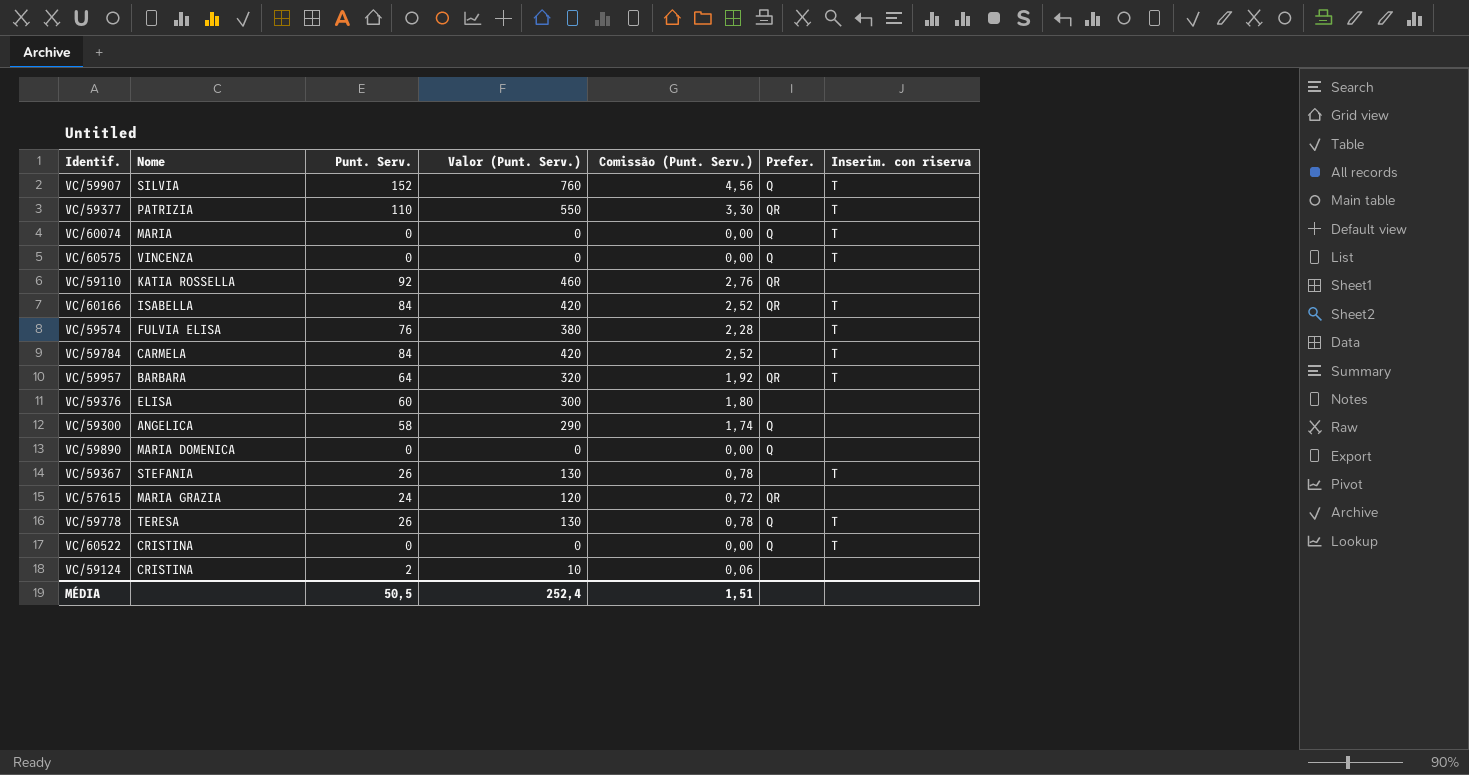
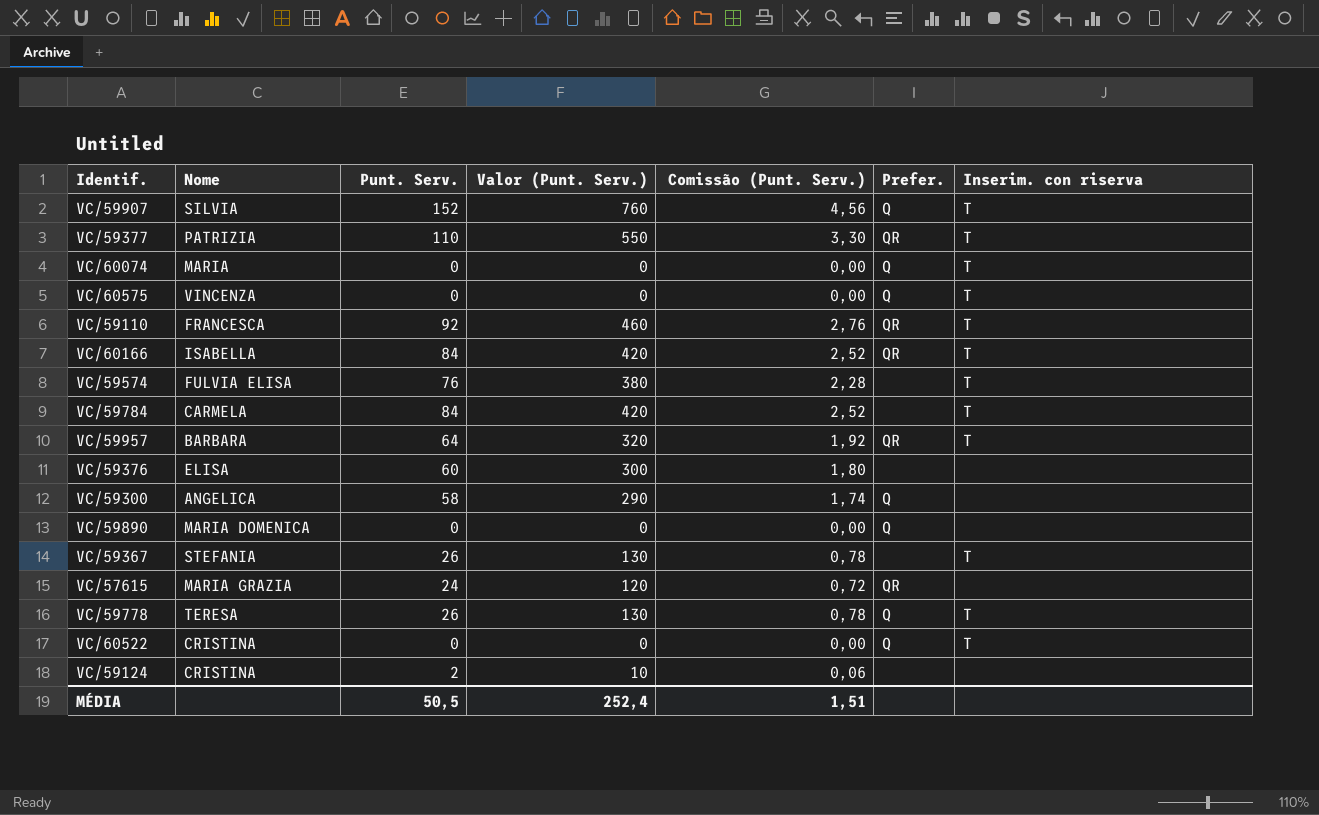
VC/59110 | Nome: KATIA ROSSELLA -> FRANCESCA
VC/59110 | Inserim. con riserva: none -> T

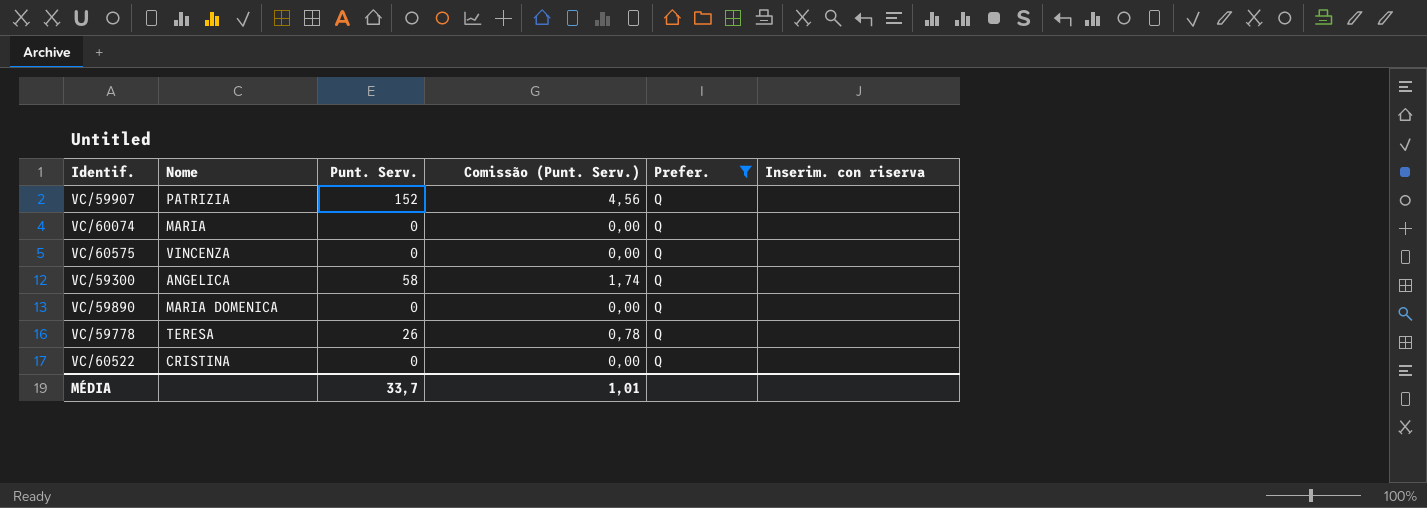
filter: none -> Prefer. = Q
column Valor (Punt. Serv.) | formula: [Punt. Serv.] * 5 -> none
VC/59907 | Nome: SILVIA -> PATRIZIA
VC/59907 | Inserim. con riserva: T -> none
VC/60074 | Inserim. con riserva: T -> none
VC/60575 | Inserim. con riserva: T -> none
VC/59778 | Inserim. con riserva: T -> none
VC/60522 | Inserim. con riserva: T -> none
MÉDIA | Punt. Serv.: 50,5 -> 33,7
MÉDIA | Comissão (Punt. Serv.): 1,51 -> 1,01

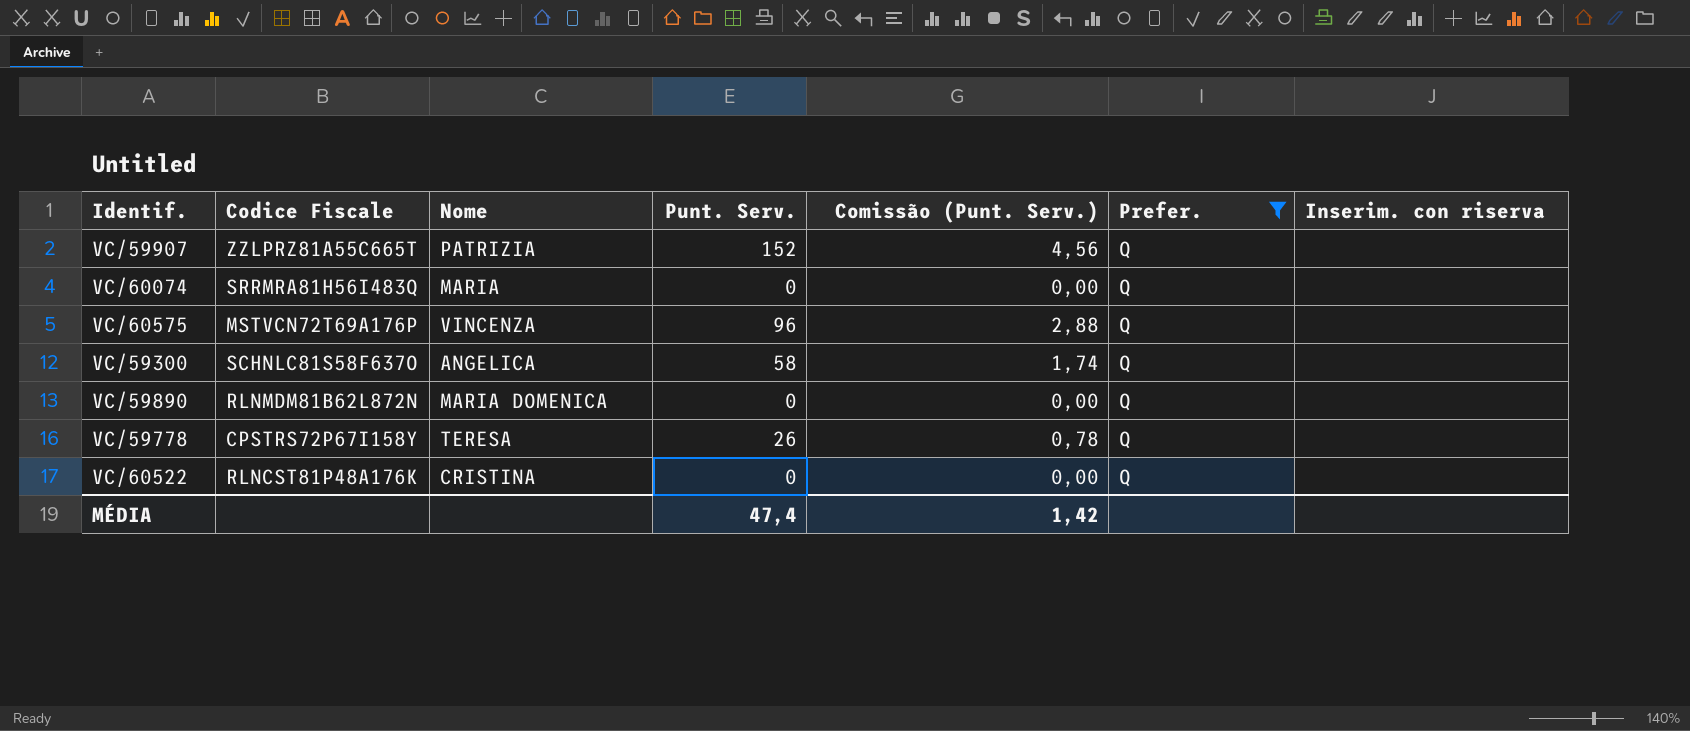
column Codice Fiscale | position: none -> 2
VC/60575 | Punt. Serv.: 0 -> 96
VC/60575 | Comissão (Punt. Serv.): 0,00 -> 2,88
MÉDIA | Punt. Serv.: 33,7 -> 47,4
MÉDIA | Comissão (Punt. Serv.): 1,01 -> 1,42

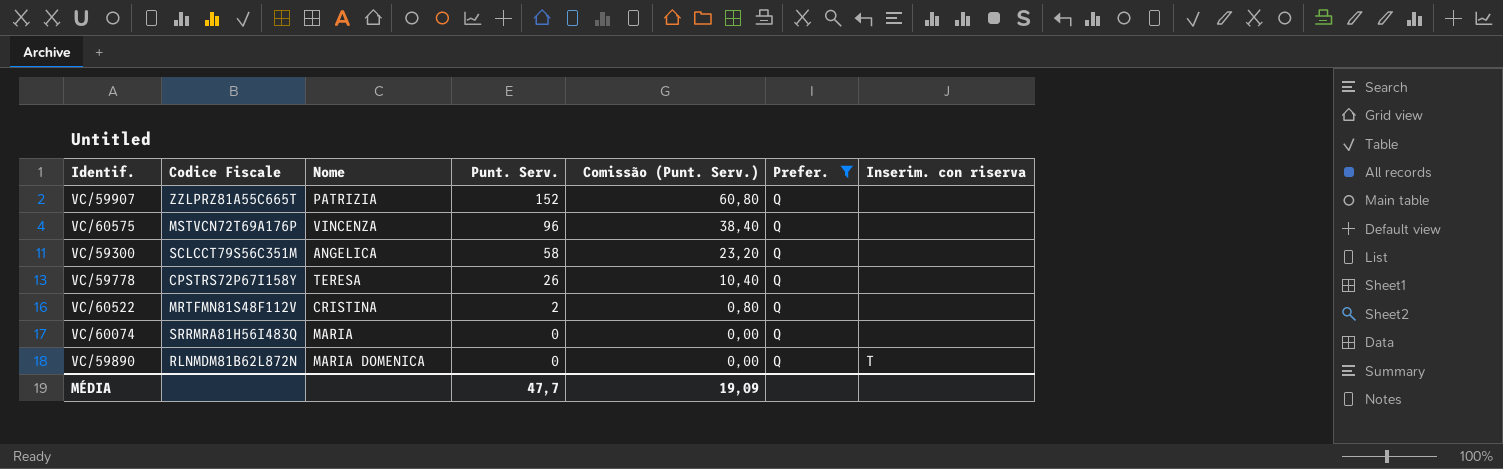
row order: none -> Punt. Serv. descending
column Comissão (Punt. Serv.) | formula: [Punt. Serv.] * 0,03 -> [Punt. Serv.] * 0,4
VC/59300 | Codice Fiscale: SCHNLC81S58F637O -> SCLCCT79S56C351M
VC/60522 | Codice Fiscale: RLNCST81P48A176K -> MRTFMN81S48F112V
VC/60522 | Punt. Serv.: 0 -> 2
VC/59890 | Inserim. con riserva: none -> T
MÉDIA | Punt. Serv.: 47,4 -> 47,7
MÉDIA | Comissão (Punt. Serv.): 1,42 -> 19,09

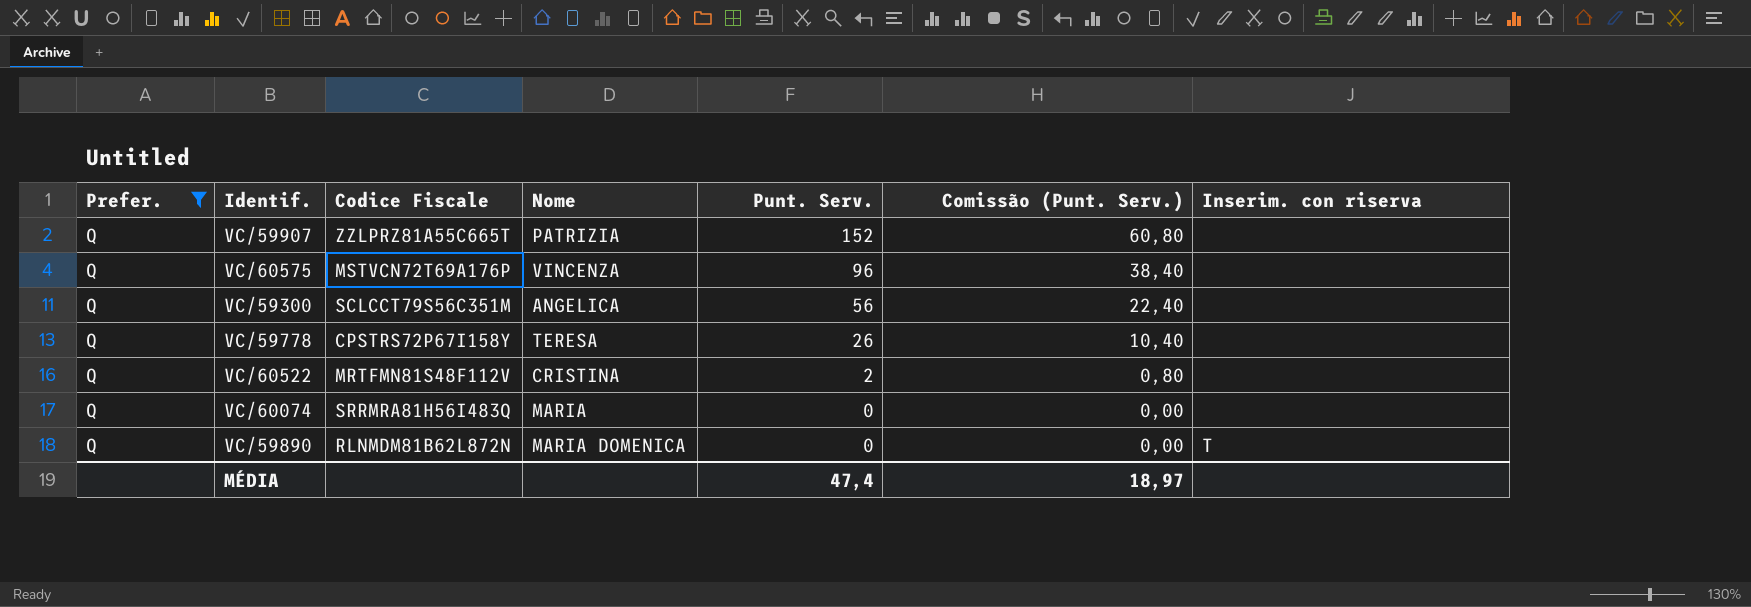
column Prefer. | position: 6 -> 1
VC/59300 | Punt. Serv.: 58 -> 56
VC/59300 | Comissão (Punt. Serv.): 23,20 -> 22,40
MÉDIA | Punt. Serv.: 47,7 -> 47,4
MÉDIA | Comissão (Punt. Serv.): 19,09 -> 18,97

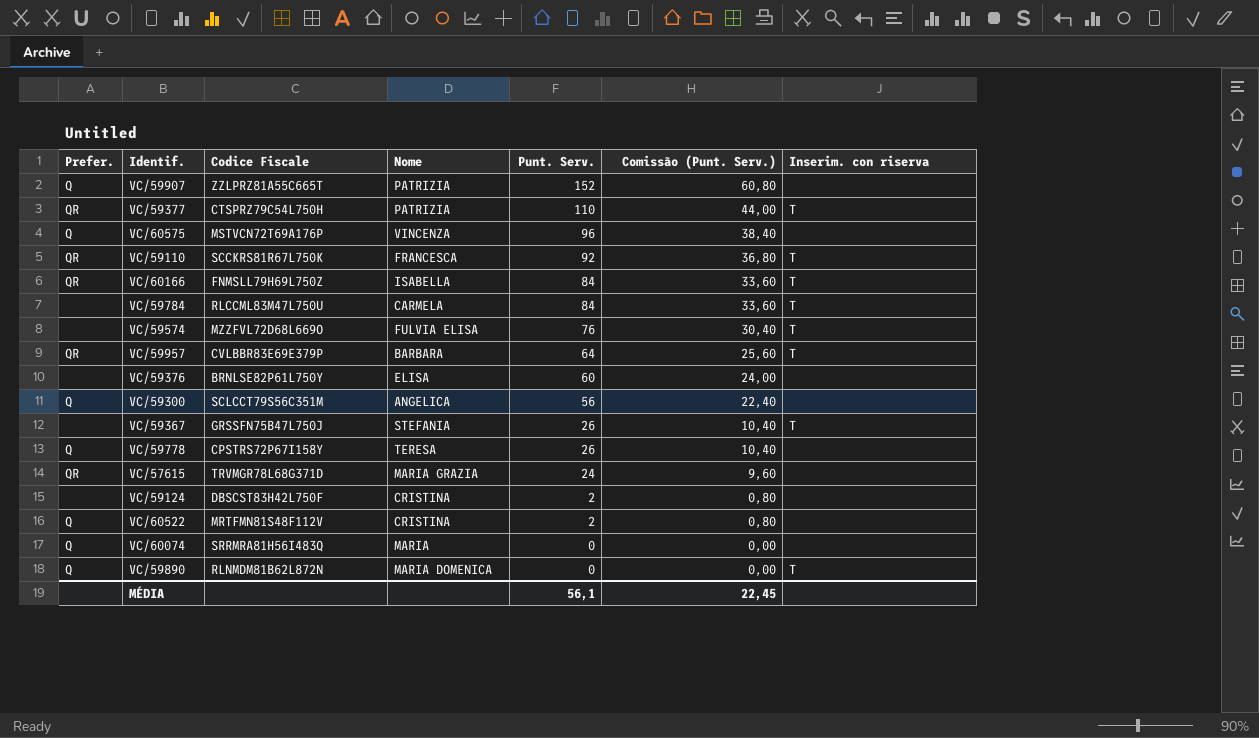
filter: Prefer. = Q -> none
MÉDIA | Punt. Serv.: 47,4 -> 56,1
MÉDIA | Comissão (Punt. Serv.): 18,97 -> 22,45

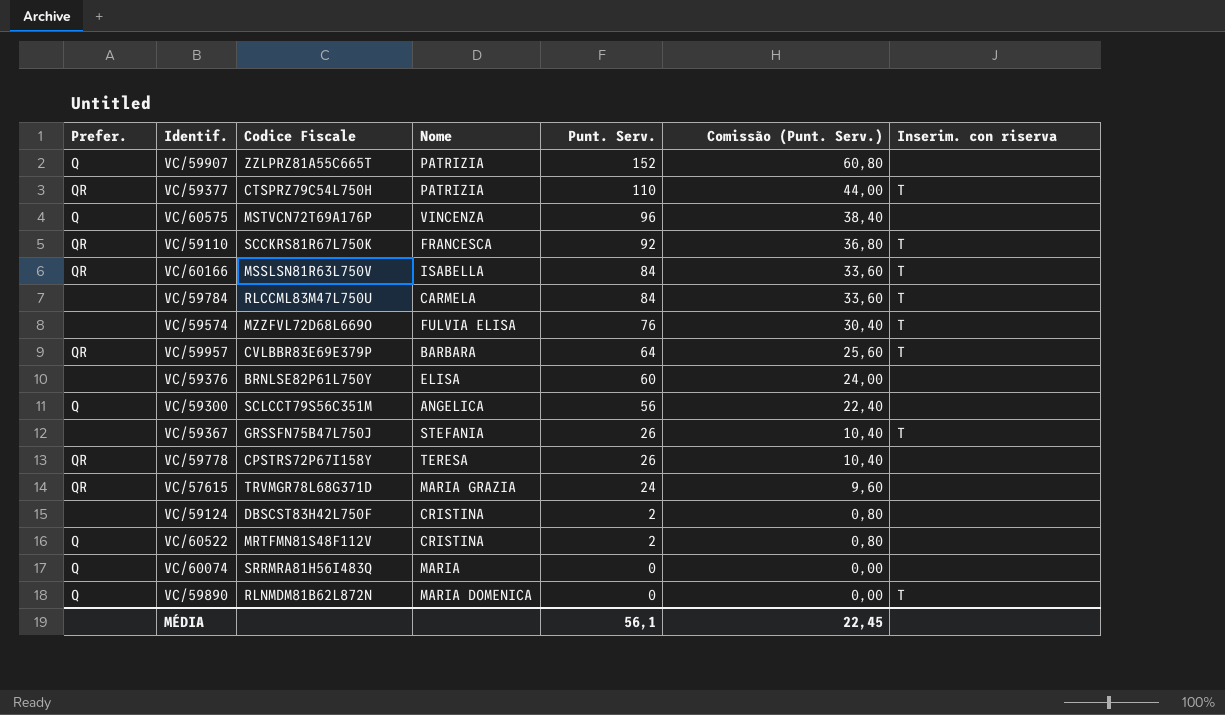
VC/60166 | Codice Fiscale: FNMSLL79H69L750Z -> MSSLSN81R63L750V
VC/59778 | Prefer.: Q -> QR

